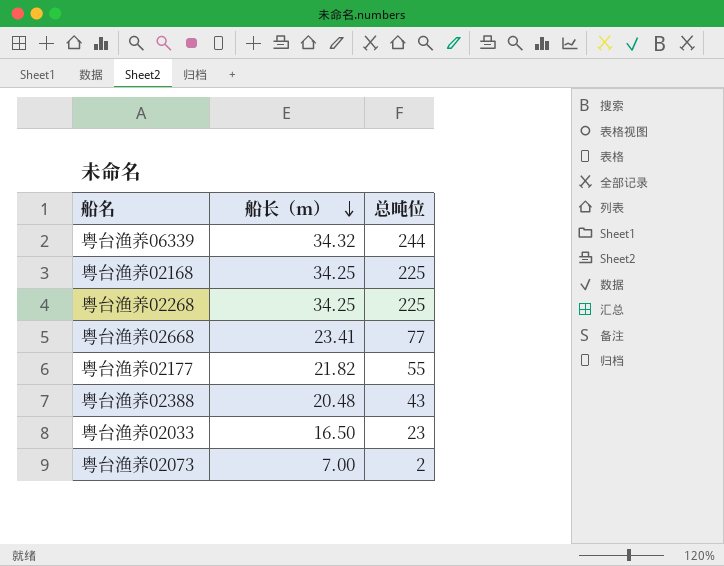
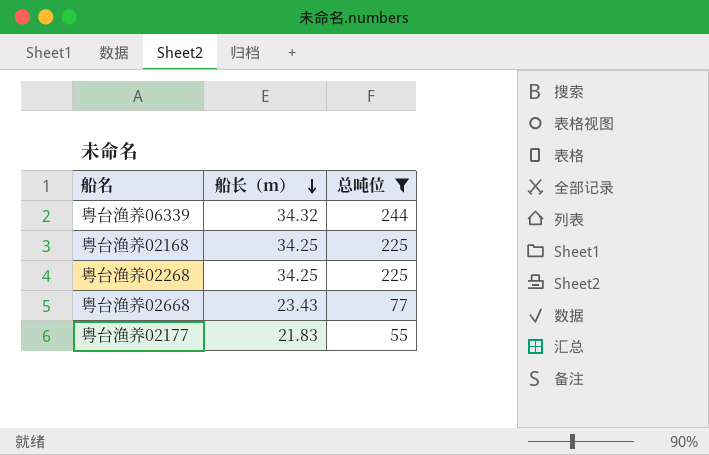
filter: none -> 总吨位 >= 55
粤台渔养02668 | 船长（m）: 23.41 -> 23.43
粤台渔养02177 | 船长（m）: 21.82 -> 21.83

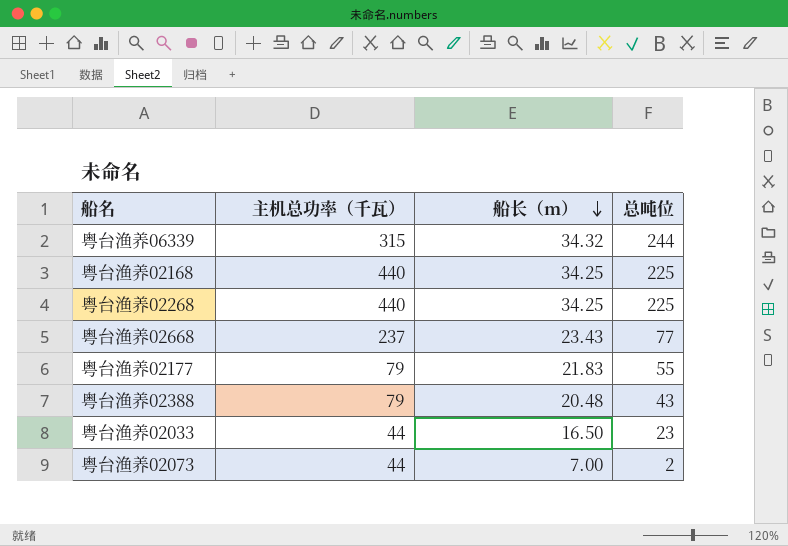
filter: 总吨位 >= 55 -> none
column 主机总功率（千瓦） | position: none -> 2

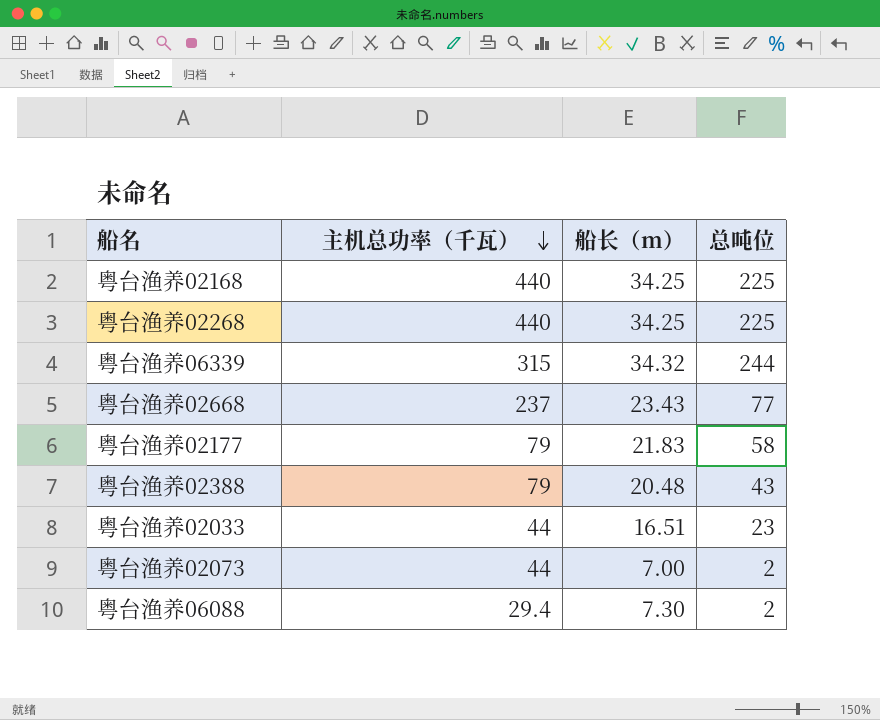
row order: 船长（m） descending -> 主机总功率（千瓦） descending
粤台渔养02177 | 总吨位: 55 -> 58
粤台渔养02033 | 船长（m）: 16.50 -> 16.51
row 粤台渔养06088: none -> 29.4 | 7.30 | 2

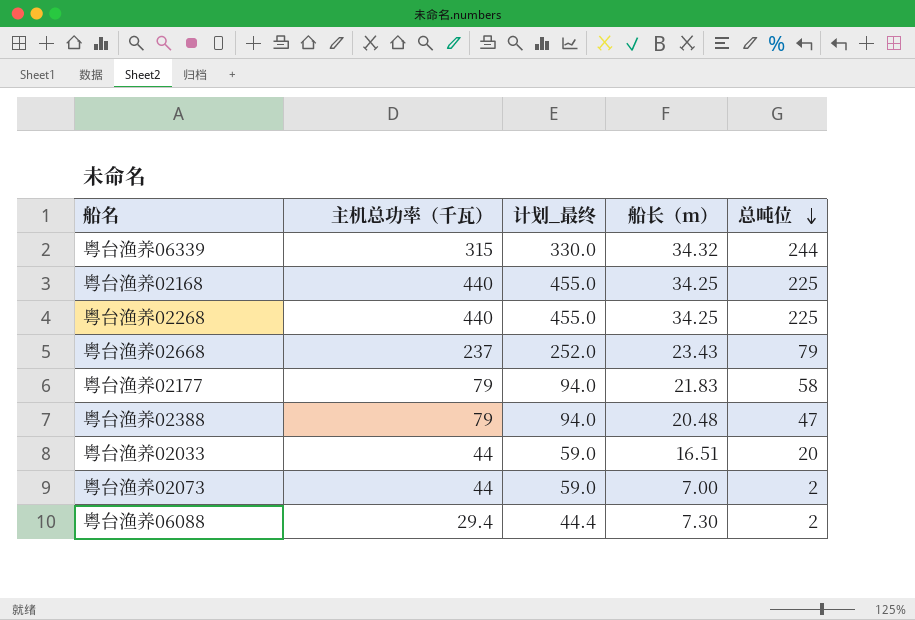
row order: 主机总功率（千瓦） descending -> 总吨位 descending
column 计划_最终 | formula: none -> [主机总功率（千瓦）] + 15
粤台渔养02668 | 总吨位: 77 -> 79
粤台渔养02388 | 总吨位: 43 -> 47
粤台渔养02033 | 总吨位: 23 -> 20

